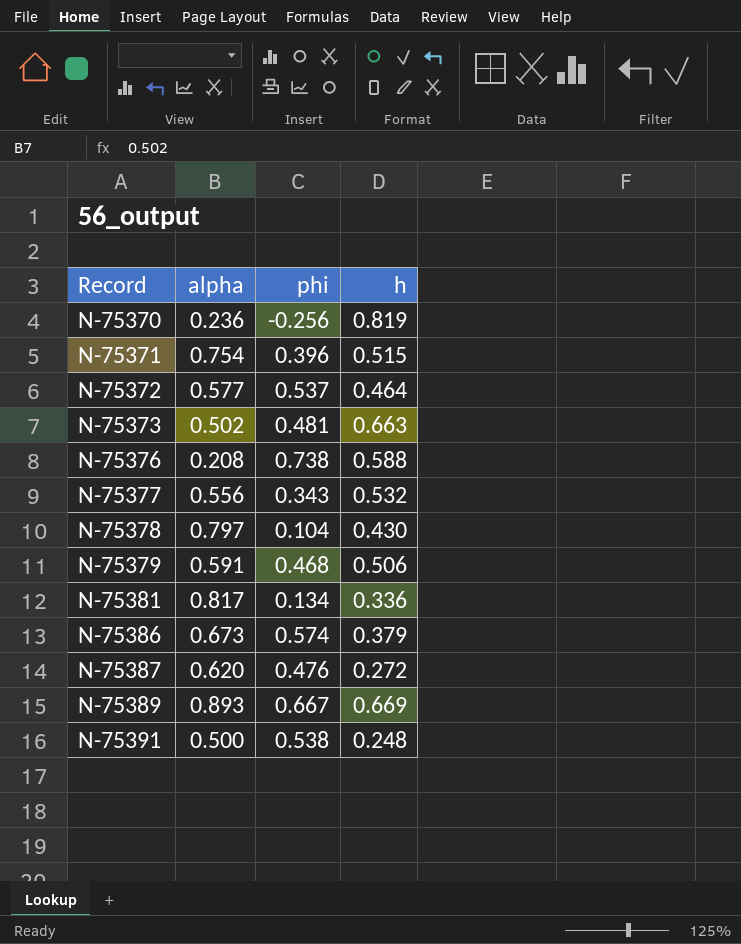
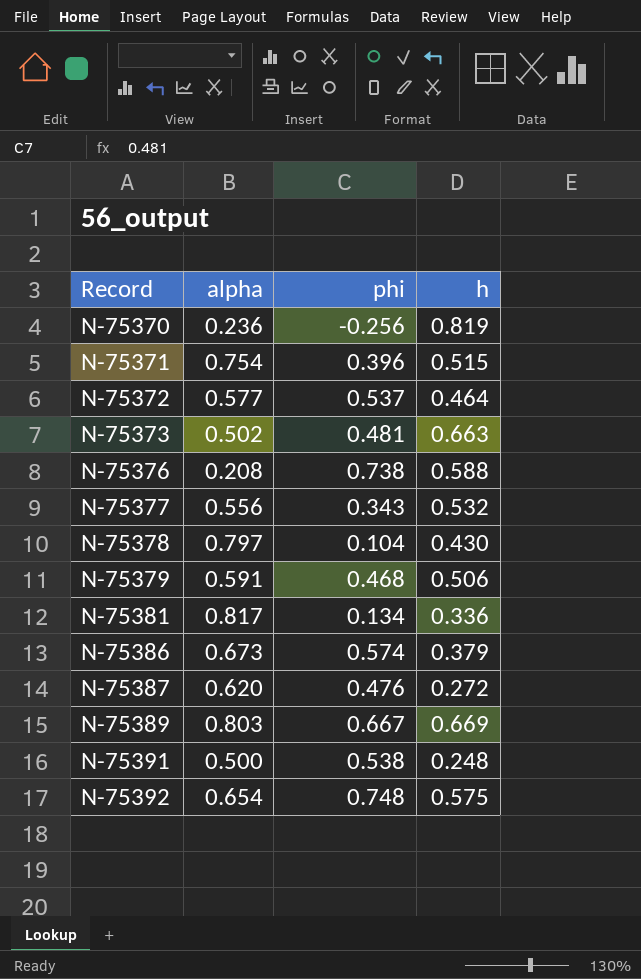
N-75389 | alpha: 0.893 -> 0.803
row N-75392: none -> 0.654 | 0.748 | 0.575

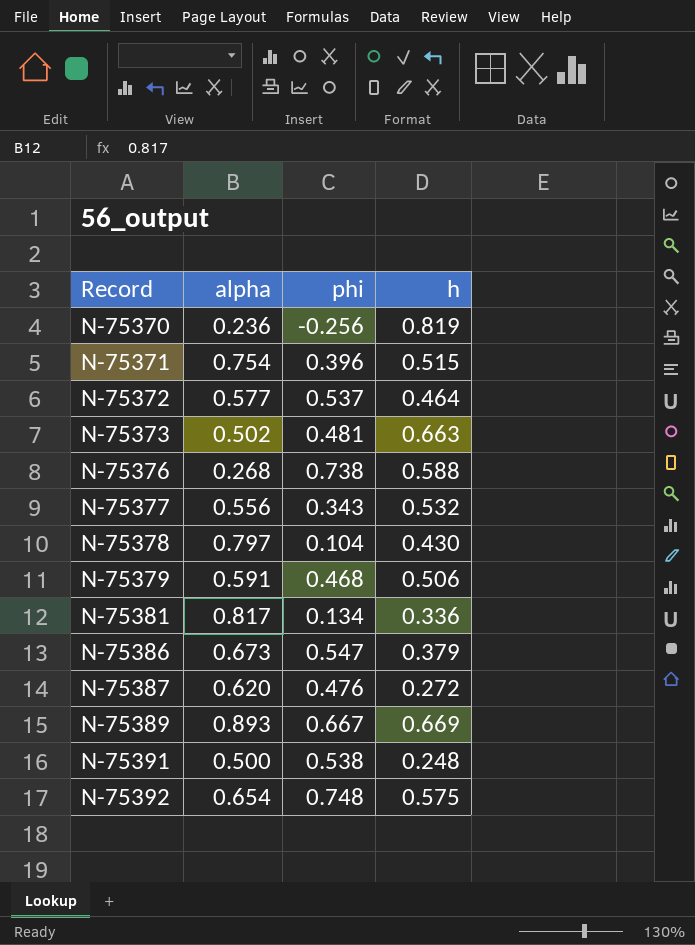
N-75376 | alpha: 0.208 -> 0.268
N-75386 | phi: 0.574 -> 0.547
N-75389 | alpha: 0.803 -> 0.893

